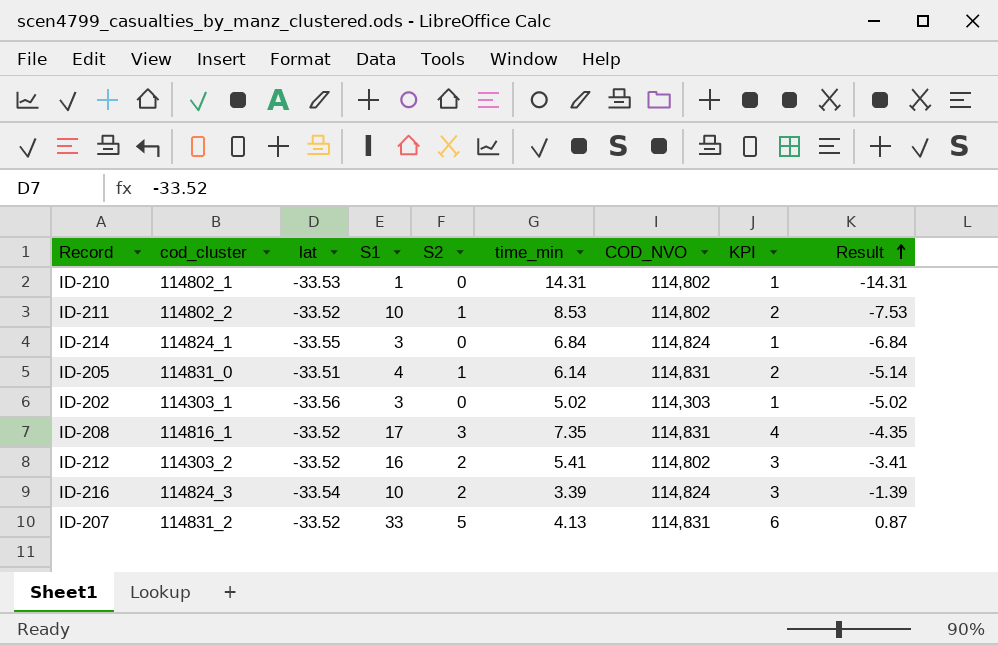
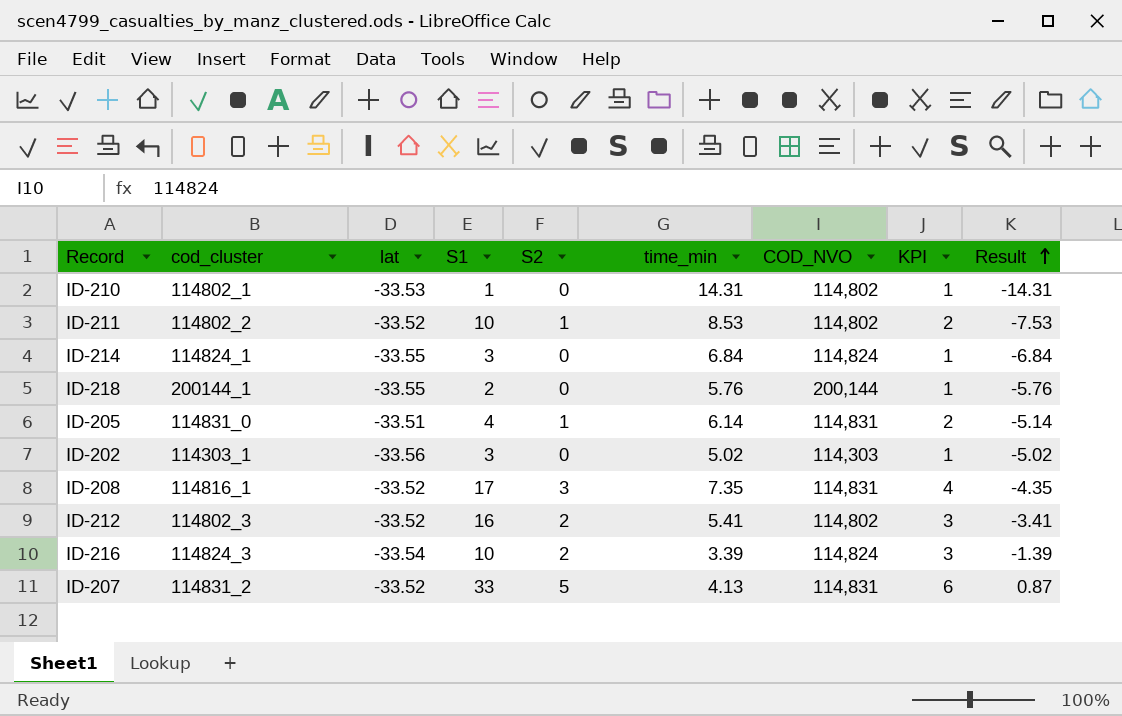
row ID-218: none -> 200144_1 | -33.55 | 2 | 0 | 5.76 | 200,144 | 1 | -5.76
ID-212 | cod_cluster: 114303_2 -> 114802_3

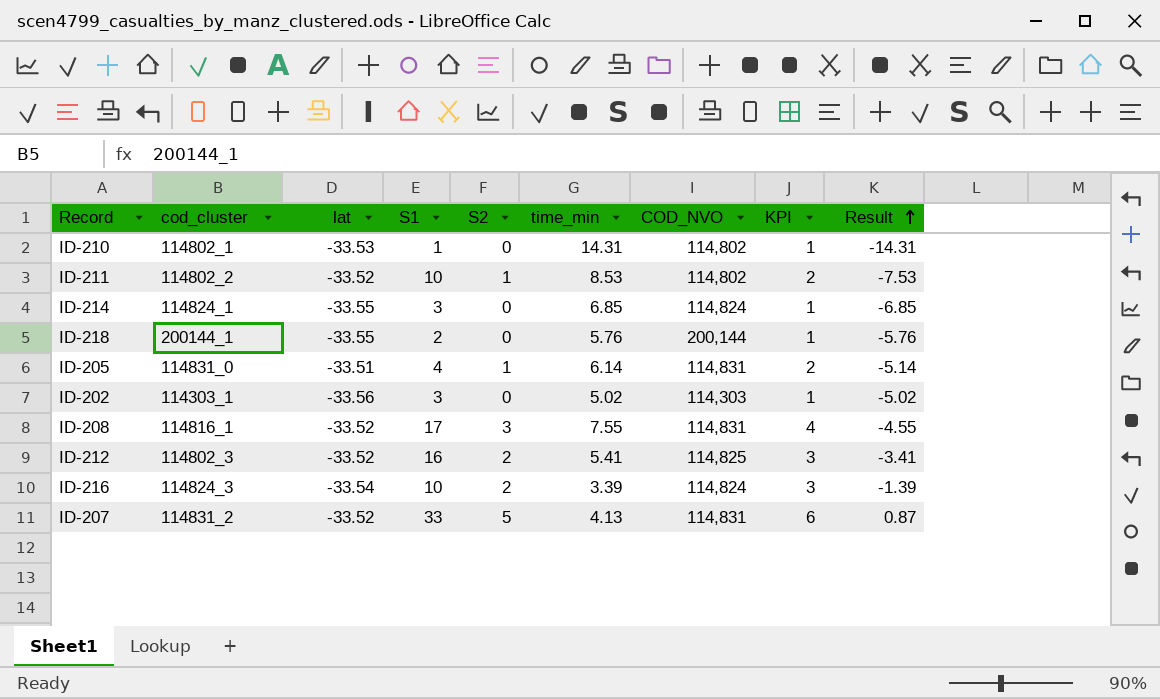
ID-214 | time_min: 6.84 -> 6.85
ID-214 | Result: -6.84 -> -6.85
ID-208 | time_min: 7.35 -> 7.55
ID-208 | Result: -4.35 -> -4.55
ID-212 | COD_NVO: 114,802 -> 114,825

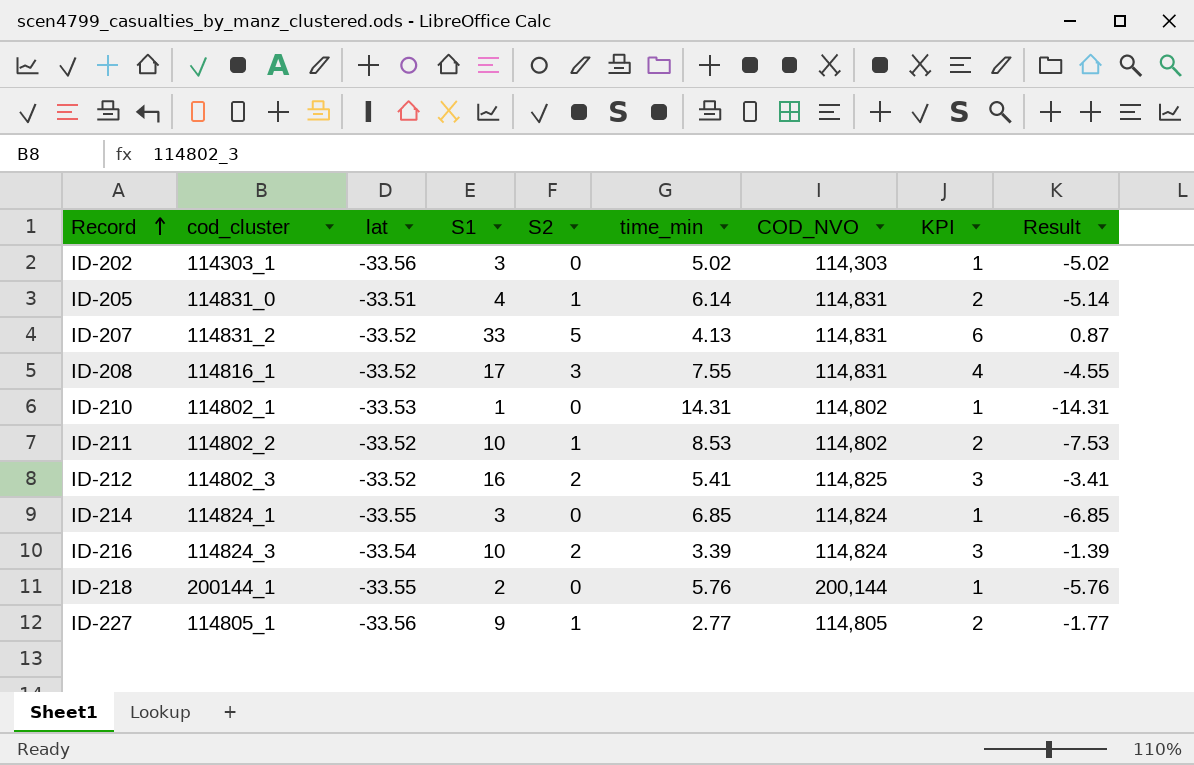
row order: Result ascending -> Record ascending
row ID-227: none -> 114805_1 | -33.56 | 9 | 1 | 2.77 | 114,805 | 2 | -1.77

